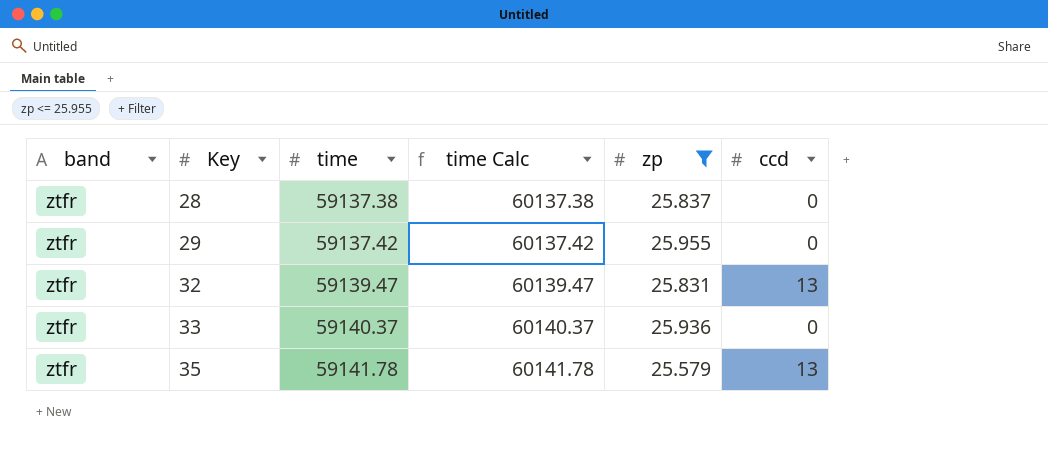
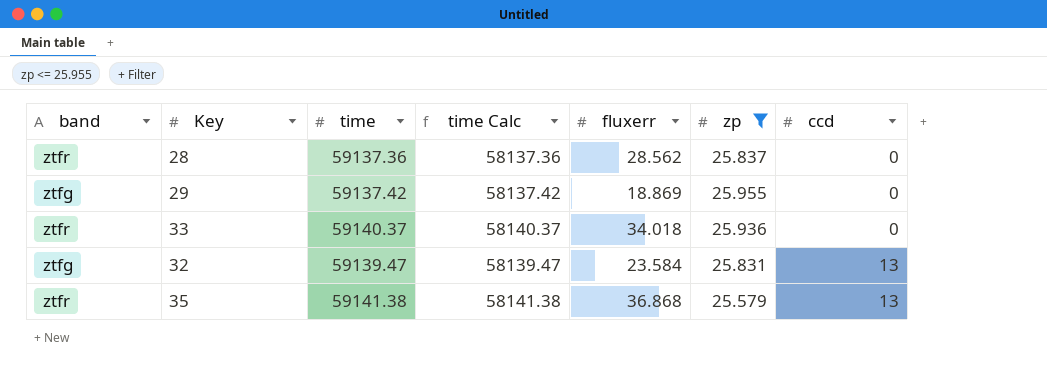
row order: Key ascending -> ccd ascending
column time Calc | formula: [time] + 1000 -> [time] - 1000
column fluxerr | position: none -> 5
28 | time: 59137.38 -> 59137.36
29 | band: ztfr -> ztfg
32 | band: ztfr -> ztfg
35 | time: 59141.78 -> 59141.38

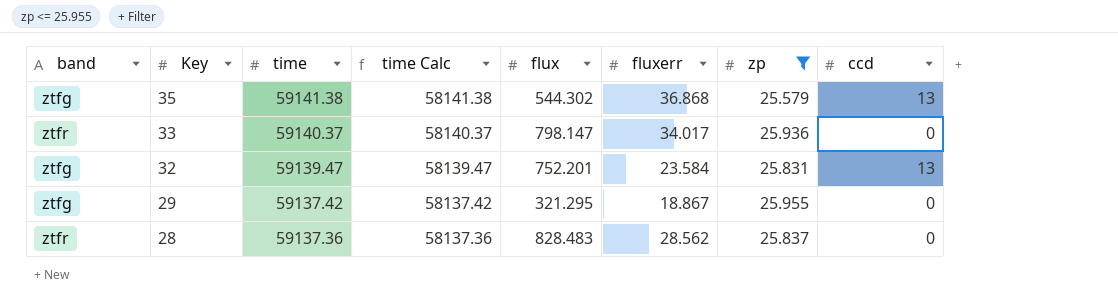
row order: ccd ascending -> Key descending
column flux | position: none -> 5
35 | band: ztfr -> ztfg
33 | fluxerr: 34.018 -> 34.017
29 | fluxerr: 18.869 -> 18.867

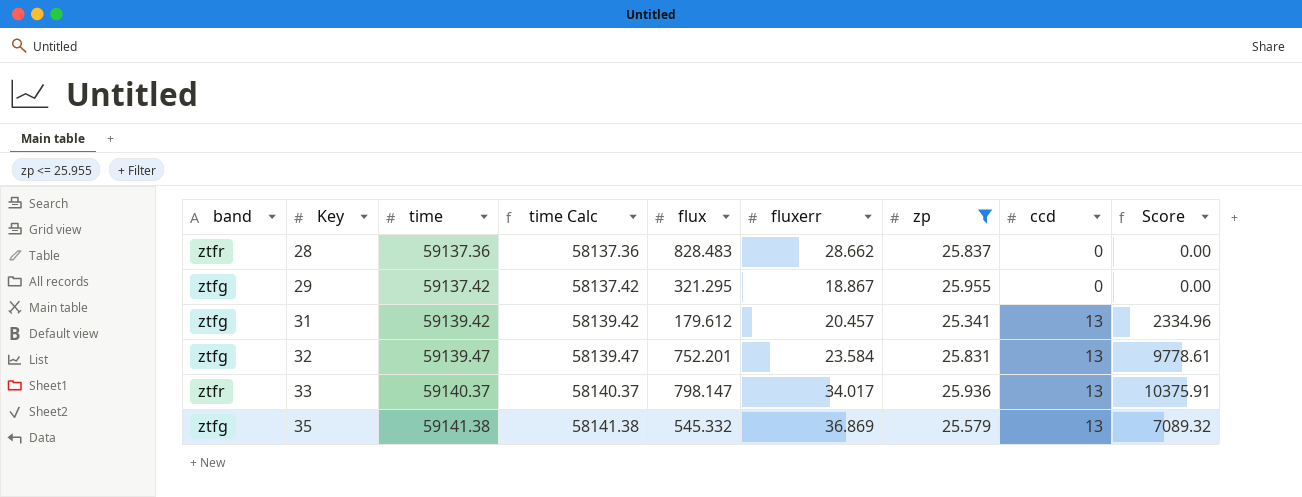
row order: Key descending -> Key ascending
column Score | formula: none -> [flux] * [ccd]
28 | fluxerr: 28.562 -> 28.662
row 31: none -> ztfg | 59139.42 | 58139.42 | 179.612 | 20.457 | 25.341 | 13 | 2334.96
33 | ccd: 0 -> 13
35 | flux: 544.302 -> 545.332
35 | fluxerr: 36.868 -> 36.869

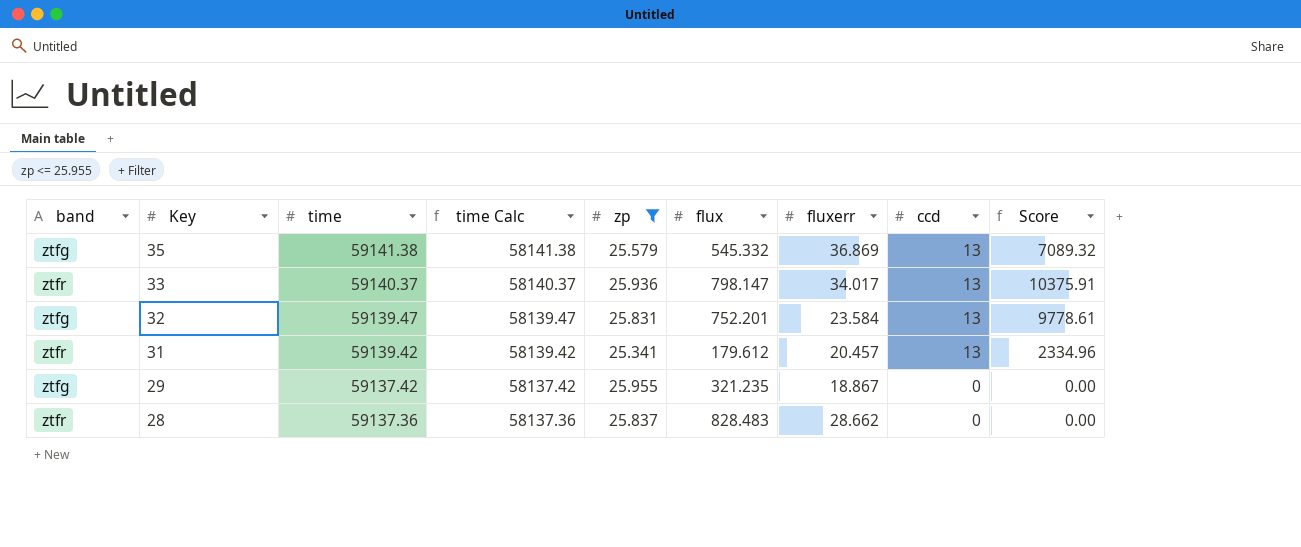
row order: Key ascending -> Key descending
column zp | position: 7 -> 5
31 | band: ztfg -> ztfr
29 | flux: 321.295 -> 321.235

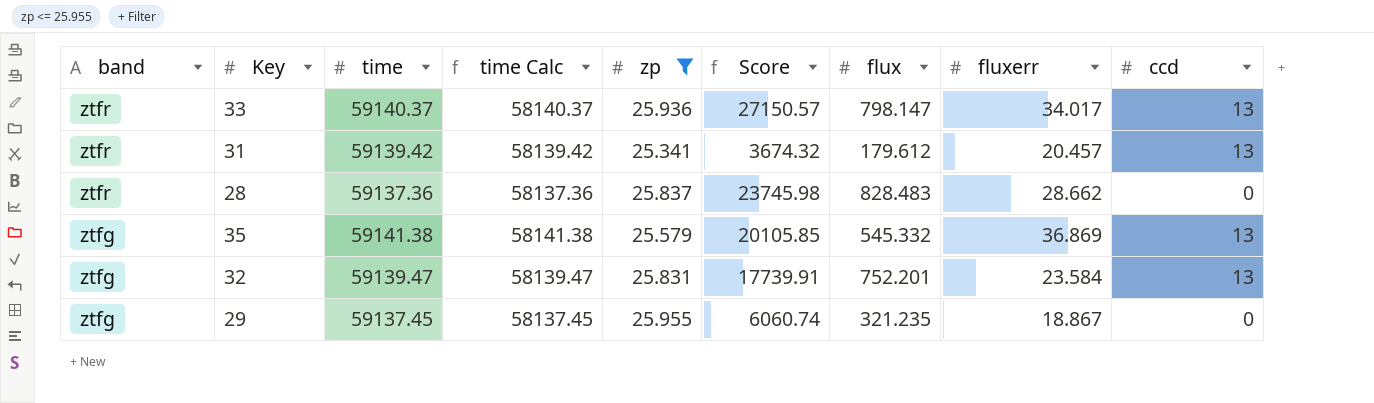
row order: Key descending -> band descending
column Score | formula: [flux] * [ccd] -> [flux] * [fluxerr]
column Score | position: 9 -> 6
29 | time: 59137.42 -> 59137.45
29 | time Calc: 58137.42 -> 58137.45

